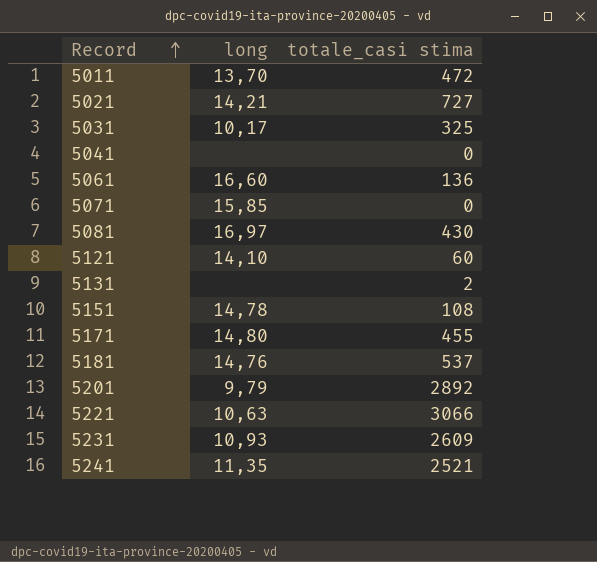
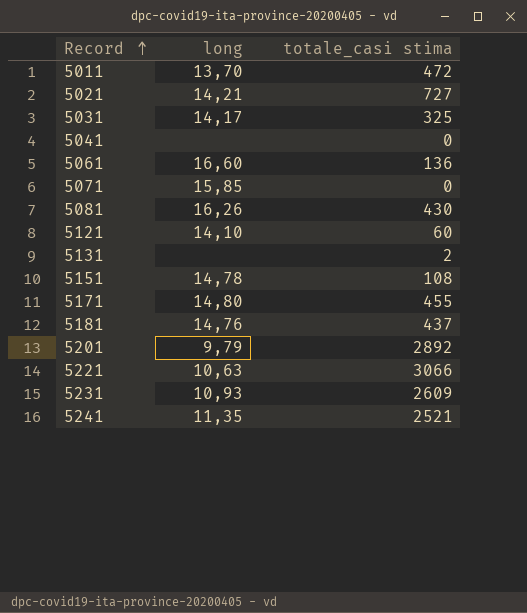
5031 | long: 10,17 -> 14,17
5081 | long: 16,97 -> 16,26
5181 | totale_casi stima: 537 -> 437

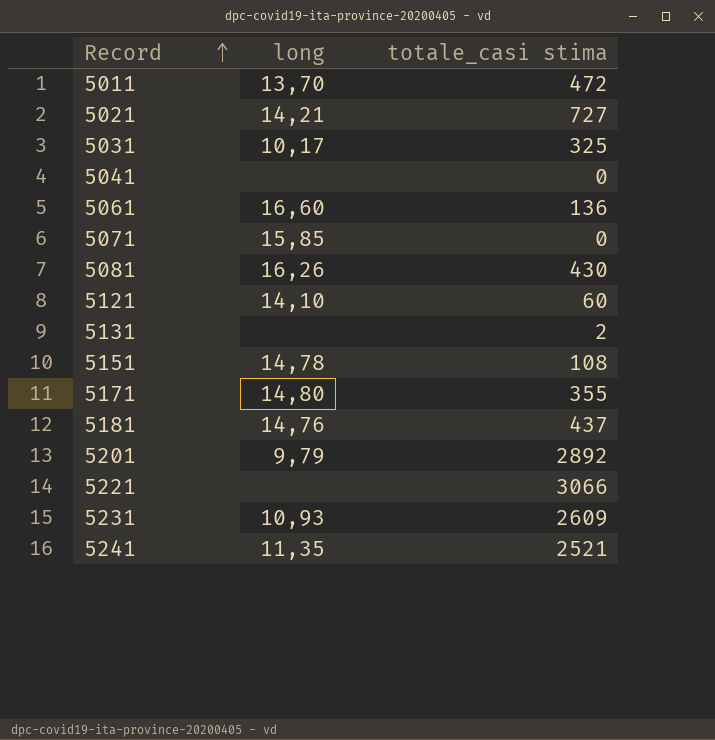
5031 | long: 14,17 -> 10,17
5171 | totale_casi stima: 455 -> 355
5221 | long: 10,63 -> none

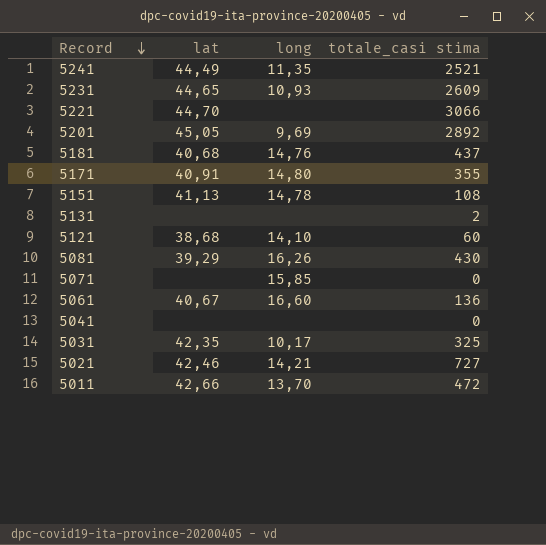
row order: Record ascending -> Record descending
column lat | position: none -> 2
5201 | long: 9,79 -> 9,69

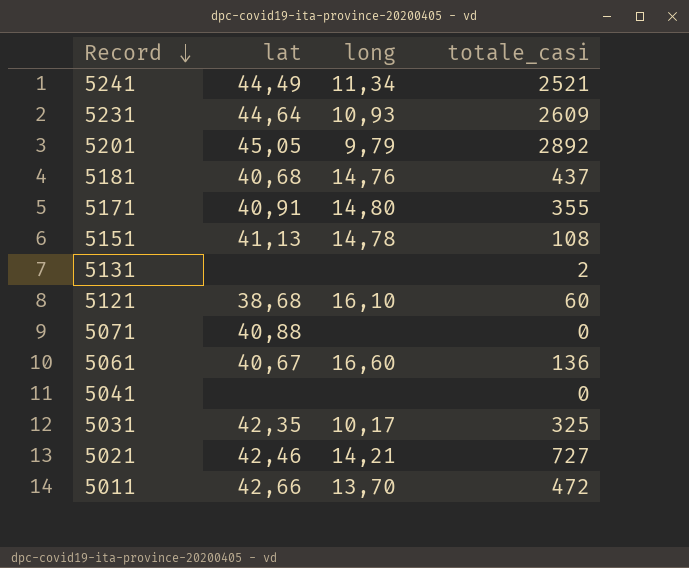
column name: totale_casi stima -> totale_casi
row 5221: 44,70 | none | 3066 -> none
row 5081: 39,29 | 16,26 | 430 -> none
5241 | long: 11,35 -> 11,34
5231 | lat: 44,65 -> 44,64
5201 | long: 9,69 -> 9,79
5121 | long: 14,10 -> 16,10
5071 | lat: none -> 40,88
5071 | long: 15,85 -> none

